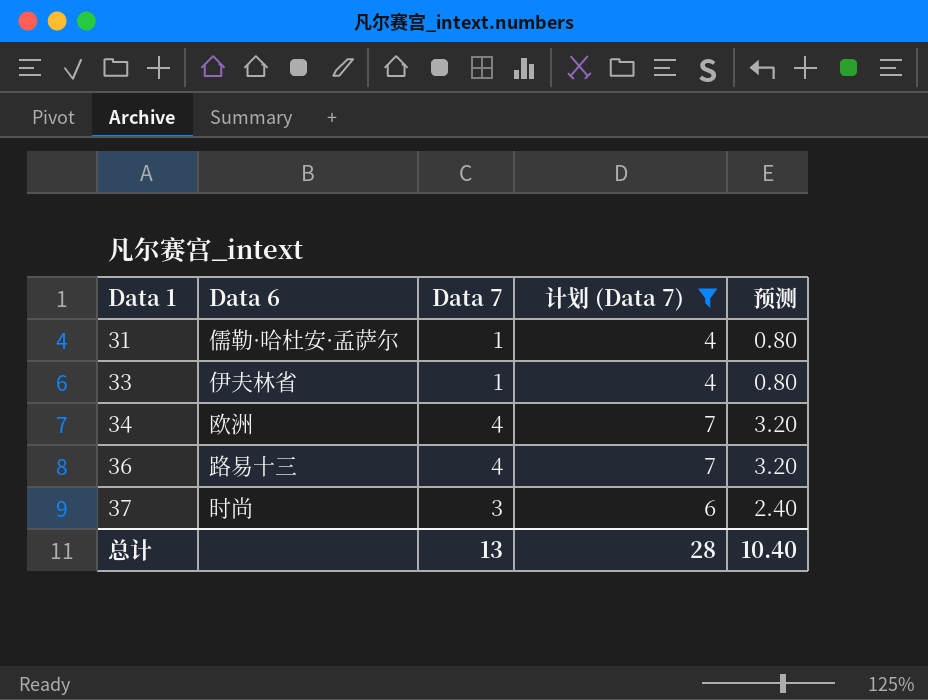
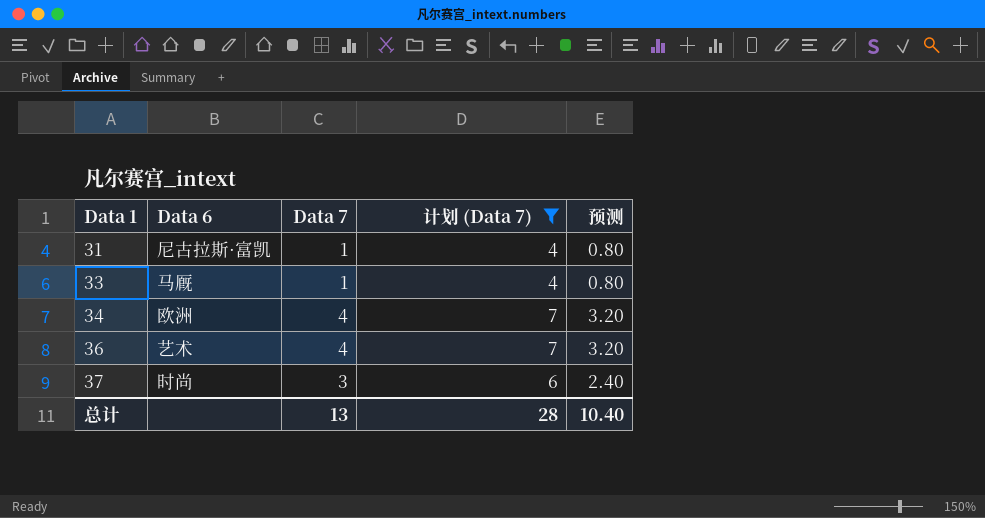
31 | Data 6: 儒勒·哈杜安·孟萨尔 -> 尼古拉斯·富凯
33 | Data 6: 伊夫林省 -> 马厩
36 | Data 6: 路易十三 -> 艺术

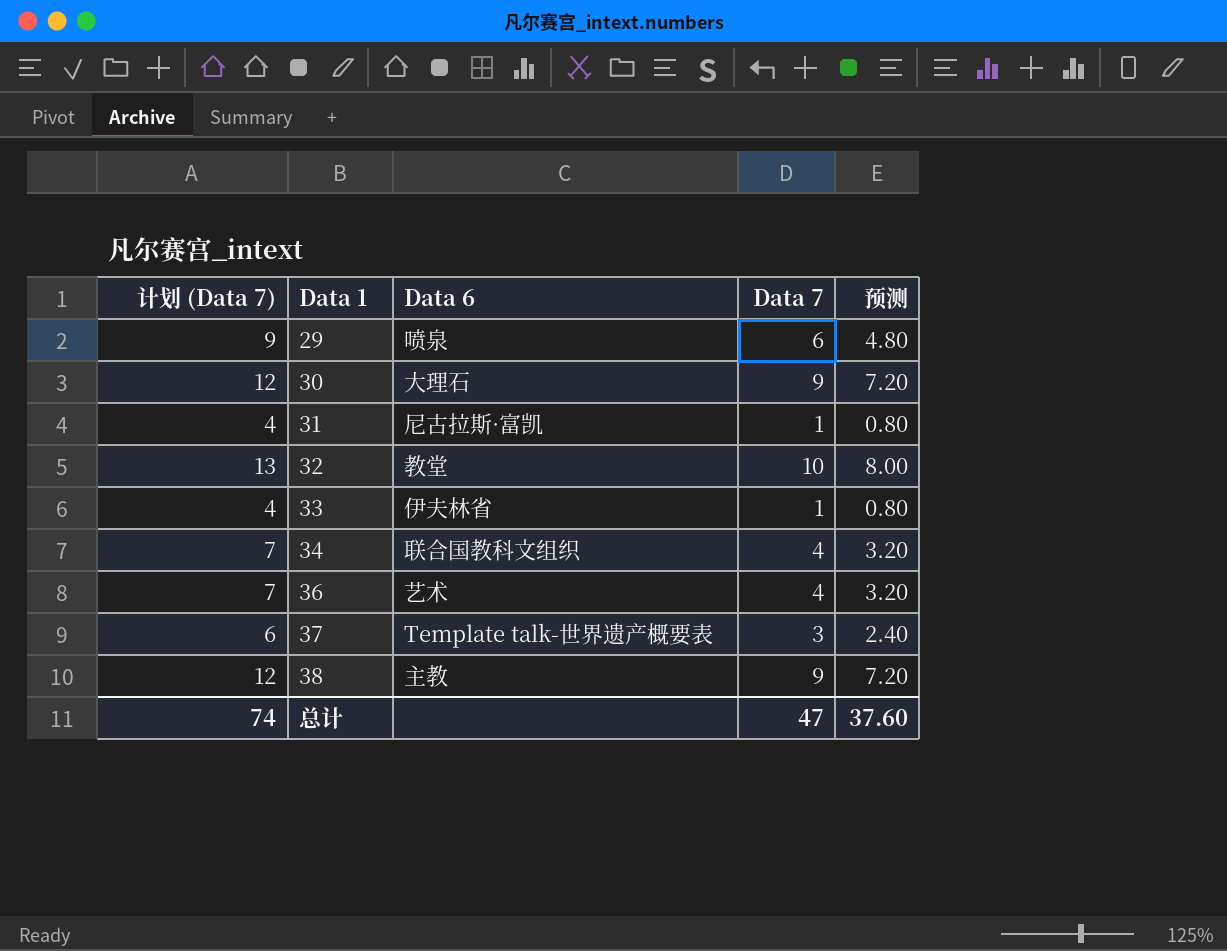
filter: 计划 (Data 7) <= 7 -> none
column 计划 (Data 7) | position: 4 -> 1
33 | Data 6: 马厩 -> 伊夫林省
34 | Data 6: 欧洲 -> 联合国教科文组织
37 | Data 6: 时尚 -> Template talk-世界遗产概要表
总计 | 计划 (Data 7): 28 -> 74
总计 | Data 7: 13 -> 47
总计 | 预测: 10.40 -> 37.60

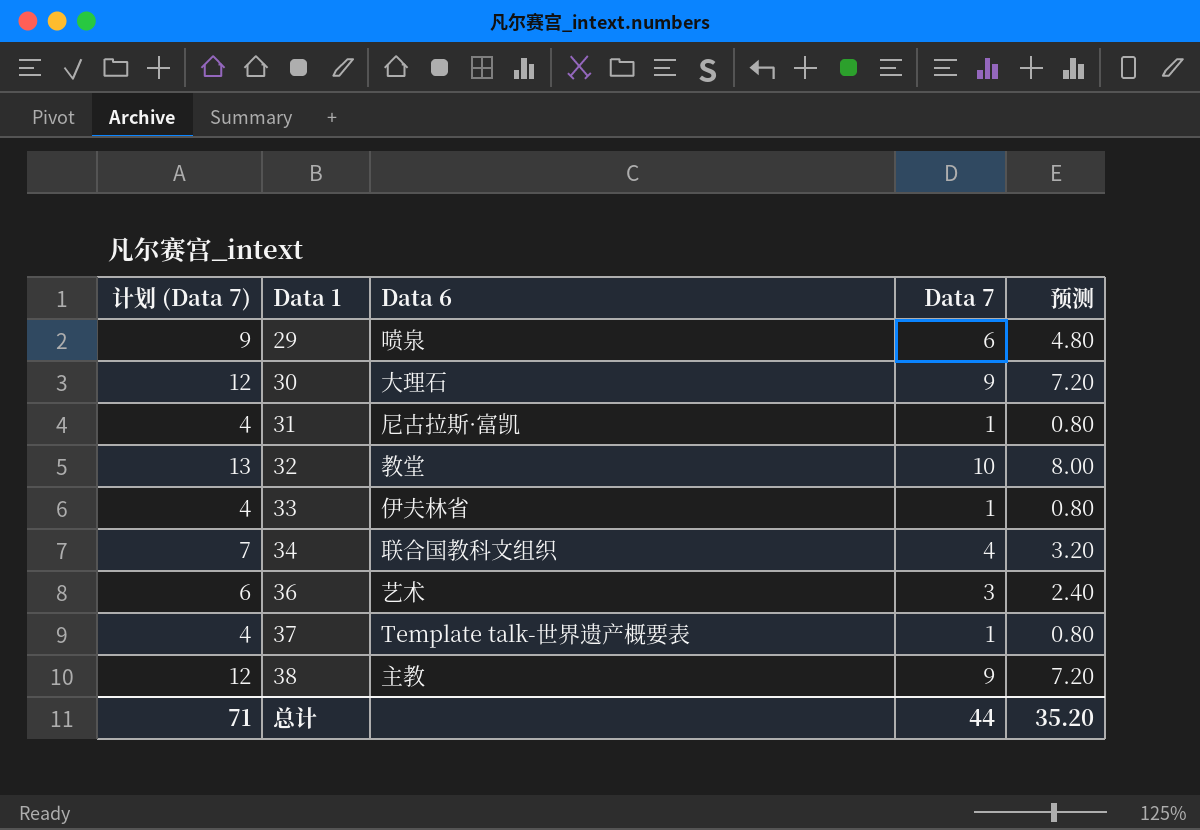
36 | 计划 (Data 7): 7 -> 6
36 | Data 7: 4 -> 3
36 | 预测: 3.20 -> 2.40
37 | 计划 (Data 7): 6 -> 4
37 | Data 7: 3 -> 1
37 | 预测: 2.40 -> 0.80
总计 | 计划 (Data 7): 74 -> 71
总计 | Data 7: 47 -> 44
总计 | 预测: 37.60 -> 35.20

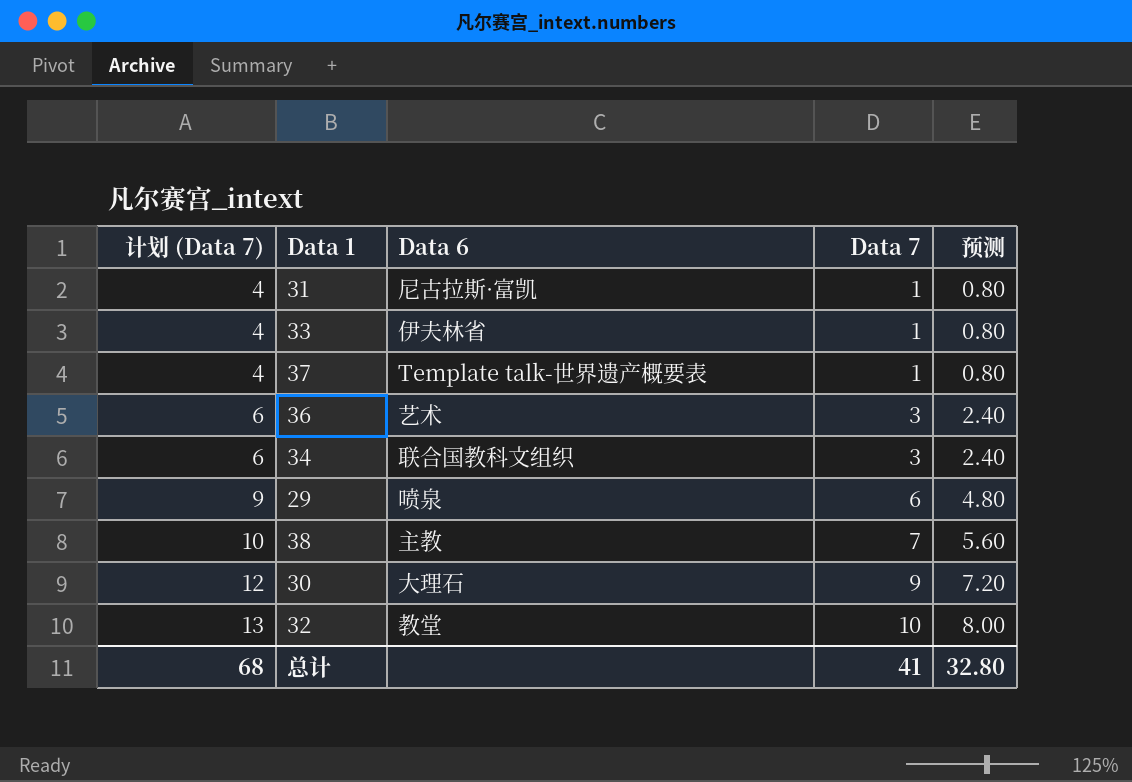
row order: Data 1 ascending -> 计划 (Data 7) ascending
34 | 计划 (Data 7): 7 -> 6
34 | Data 7: 4 -> 3
34 | 预测: 3.20 -> 2.40
38 | 计划 (Data 7): 12 -> 10
38 | Data 7: 9 -> 7
38 | 预测: 7.20 -> 5.60
总计 | 计划 (Data 7): 71 -> 68
总计 | Data 7: 44 -> 41
总计 | 预测: 35.20 -> 32.80

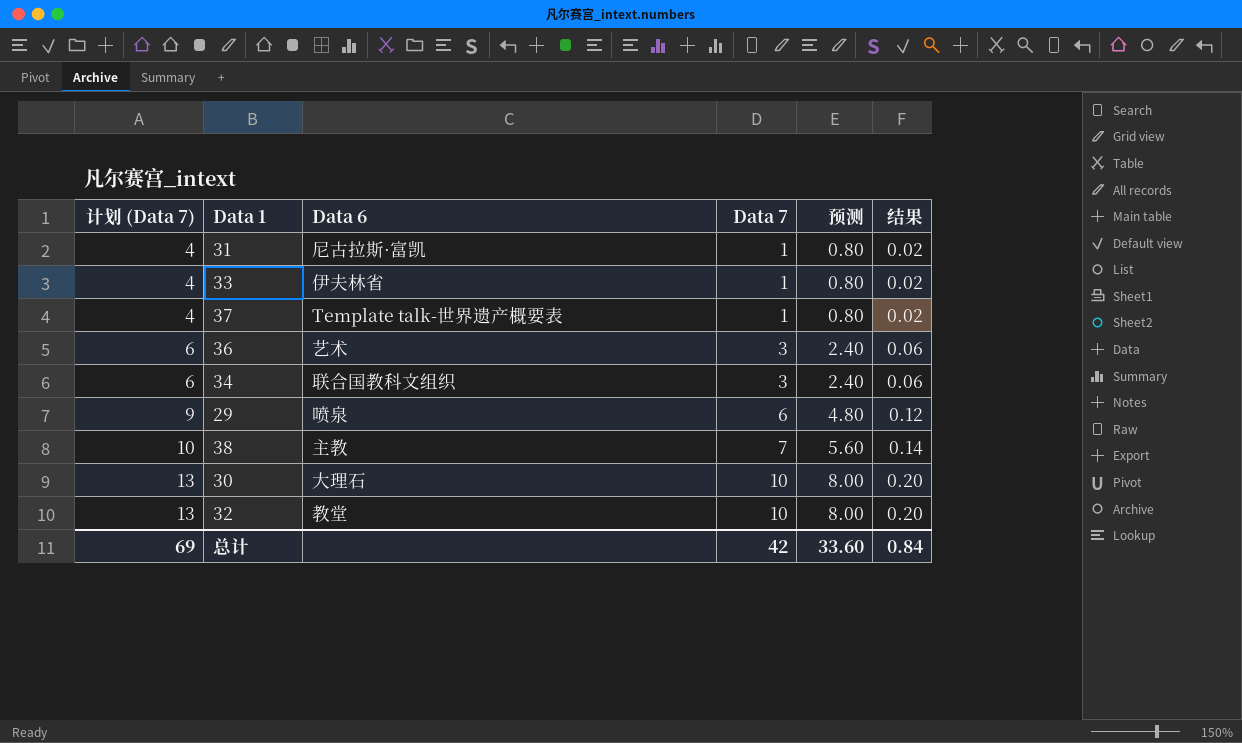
column 结果 | formula: none -> [Data 7] * 0.02
30 | 计划 (Data 7): 12 -> 13
30 | Data 7: 9 -> 10
30 | 预测: 7.20 -> 8.00
总计 | 计划 (Data 7): 68 -> 69
总计 | Data 7: 41 -> 42
总计 | 预测: 32.80 -> 33.60

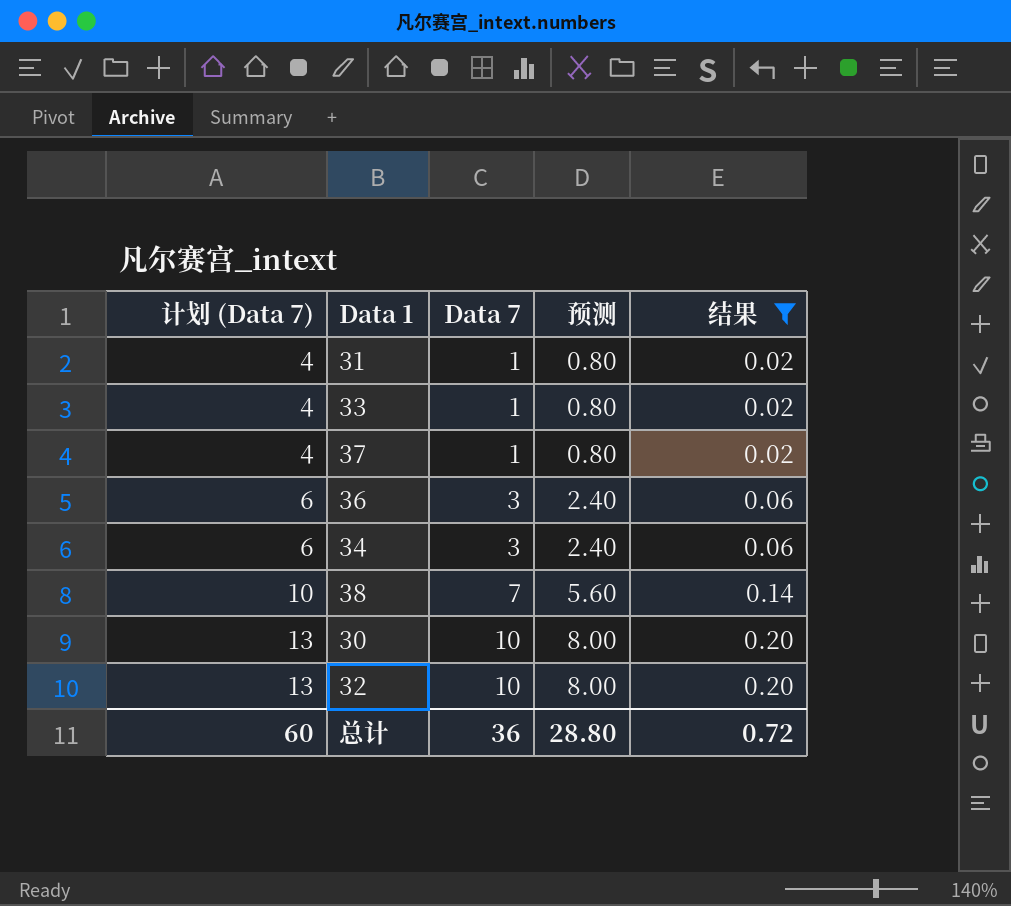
filter: none -> 结果 != 0.12
column Data 6 | position: 3 -> none
总计 | 计划 (Data 7): 69 -> 60
总计 | Data 7: 42 -> 36
总计 | 预测: 33.60 -> 28.80
总计 | 结果: 0.84 -> 0.72

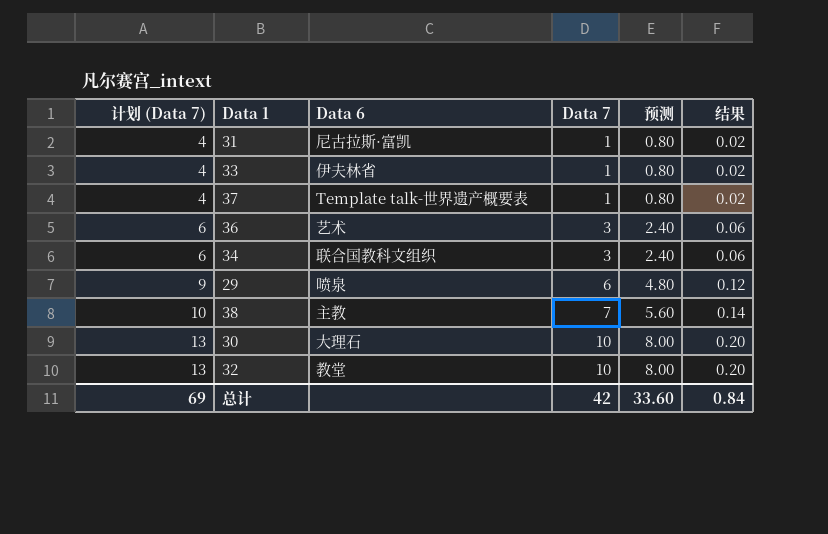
filter: 结果 != 0.12 -> none
column Data 6 | position: none -> 3
总计 | 计划 (Data 7): 60 -> 69
总计 | Data 7: 36 -> 42
总计 | 预测: 28.80 -> 33.60
总计 | 结果: 0.72 -> 0.84

